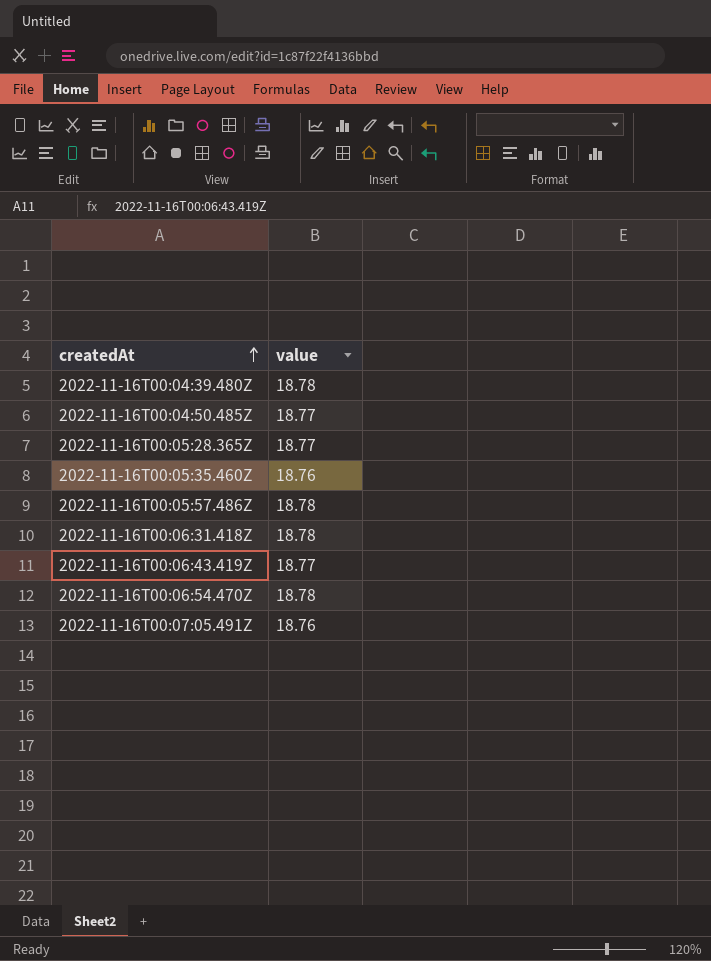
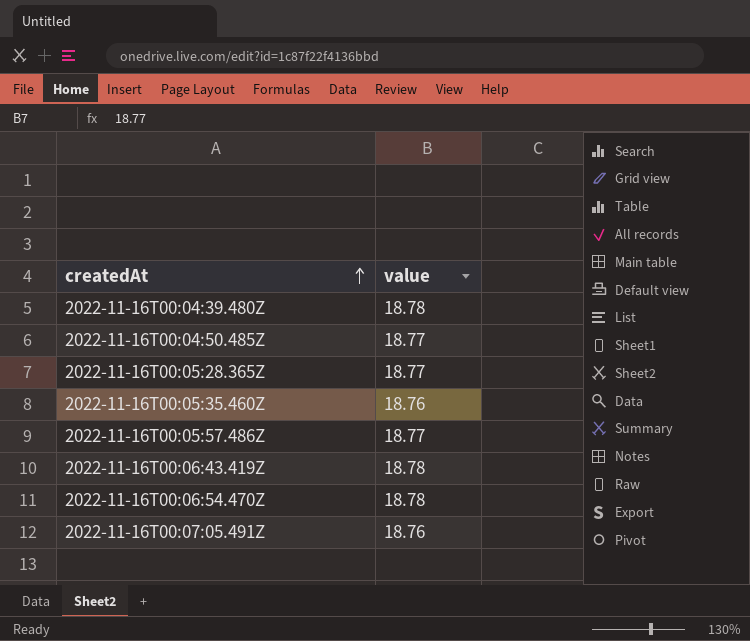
row 2022-11-16T00:06:31.418Z: 18.78 -> none
2022-11-16T00:05:57.486Z | value: 18.78 -> 18.77
2022-11-16T00:06:43.419Z | value: 18.77 -> 18.78

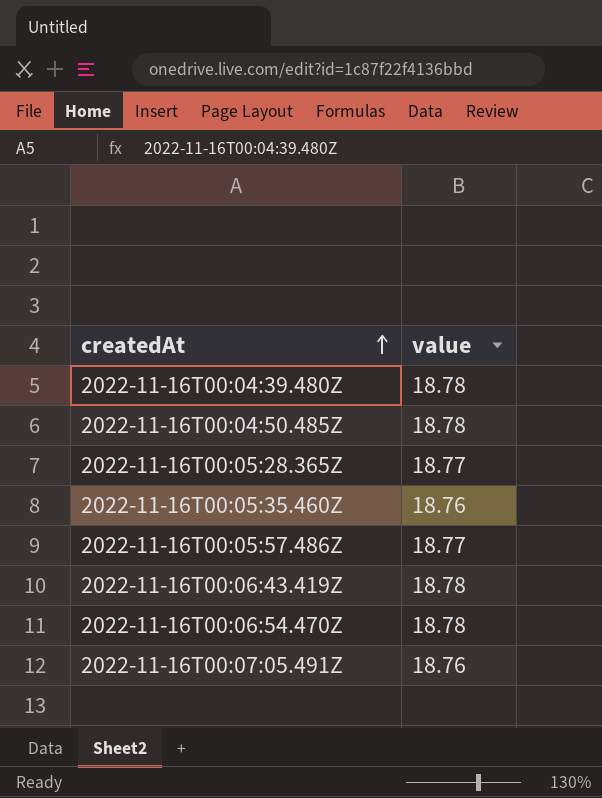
2022-11-16T00:04:50.485Z | value: 18.77 -> 18.78

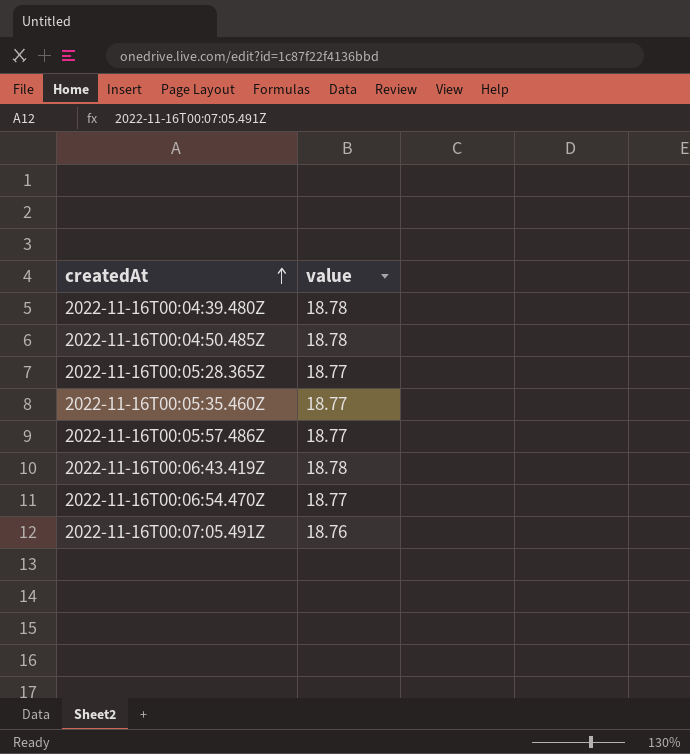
2022-11-16T00:05:35.460Z | value: 18.76 -> 18.77
2022-11-16T00:06:54.470Z | value: 18.78 -> 18.77

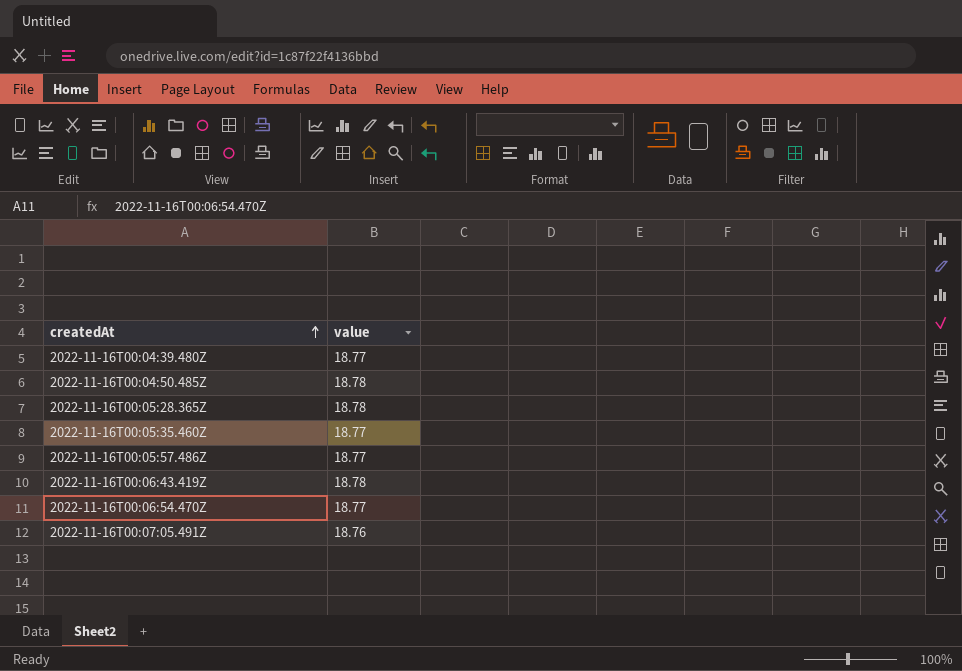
2022-11-16T00:04:39.480Z | value: 18.78 -> 18.77
2022-11-16T00:05:28.365Z | value: 18.77 -> 18.78

